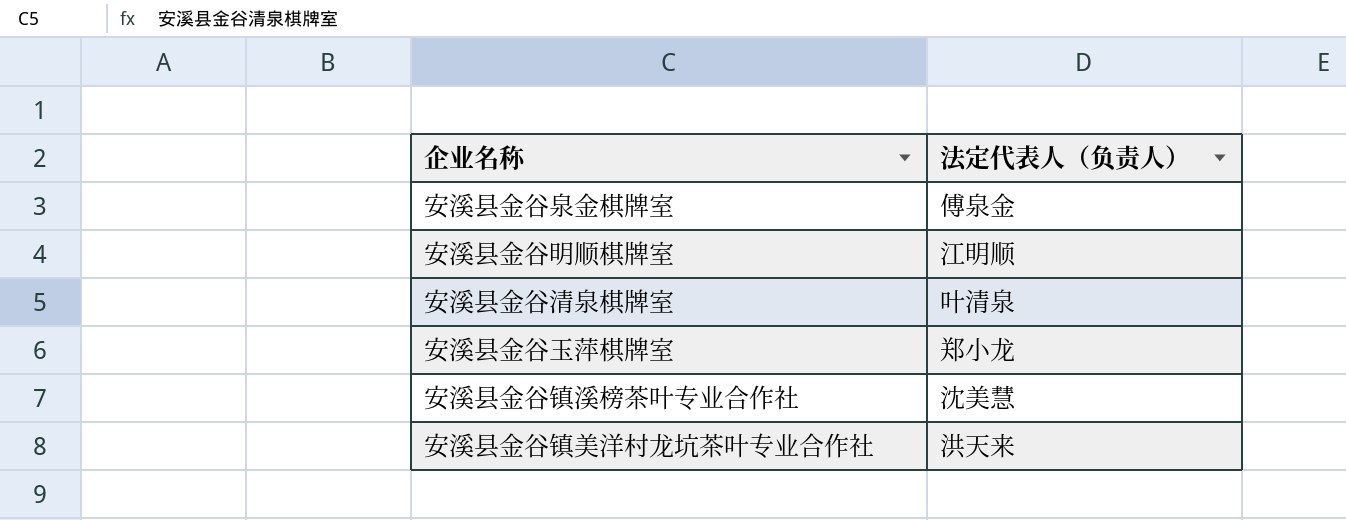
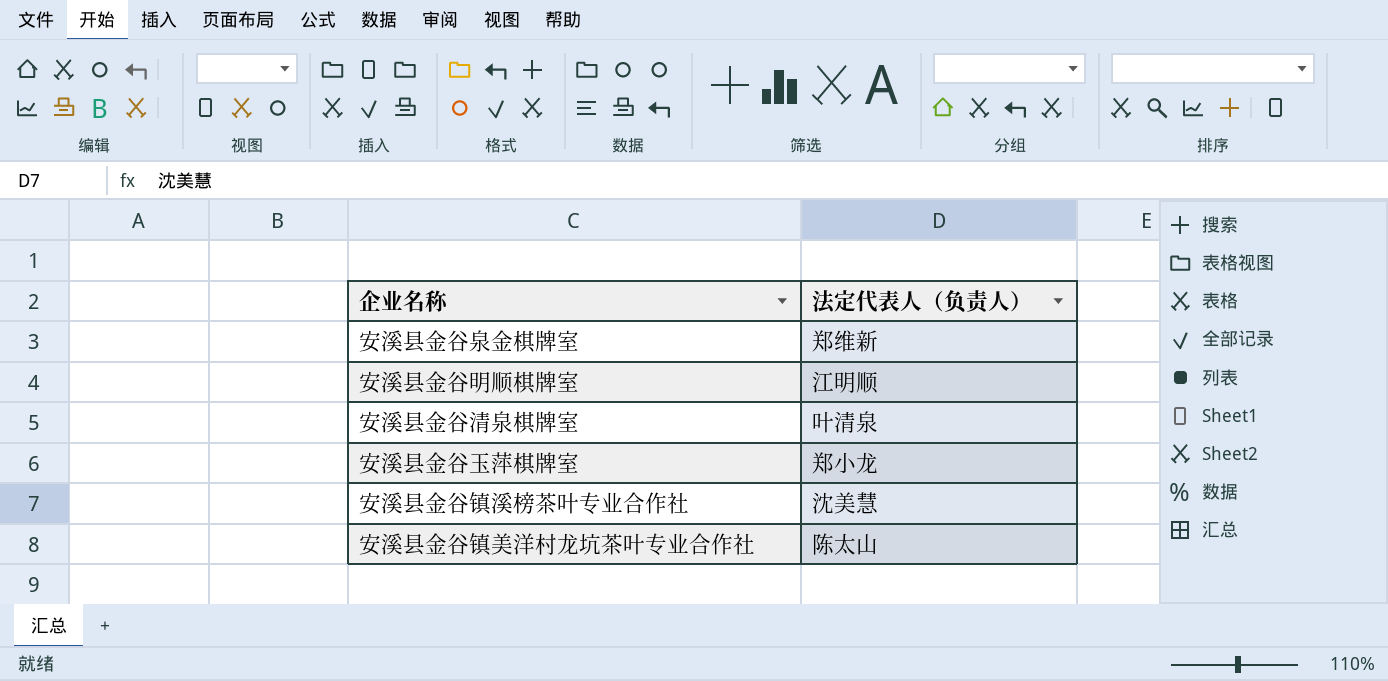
安溪县金谷泉金棋牌室 | 法定代表人（负责人）: 傅泉金 -> 郑维新
安溪县金谷镇美洋村龙坑茶叶专业合作社 | 法定代表人（负责人）: 洪天来 -> 陈太山

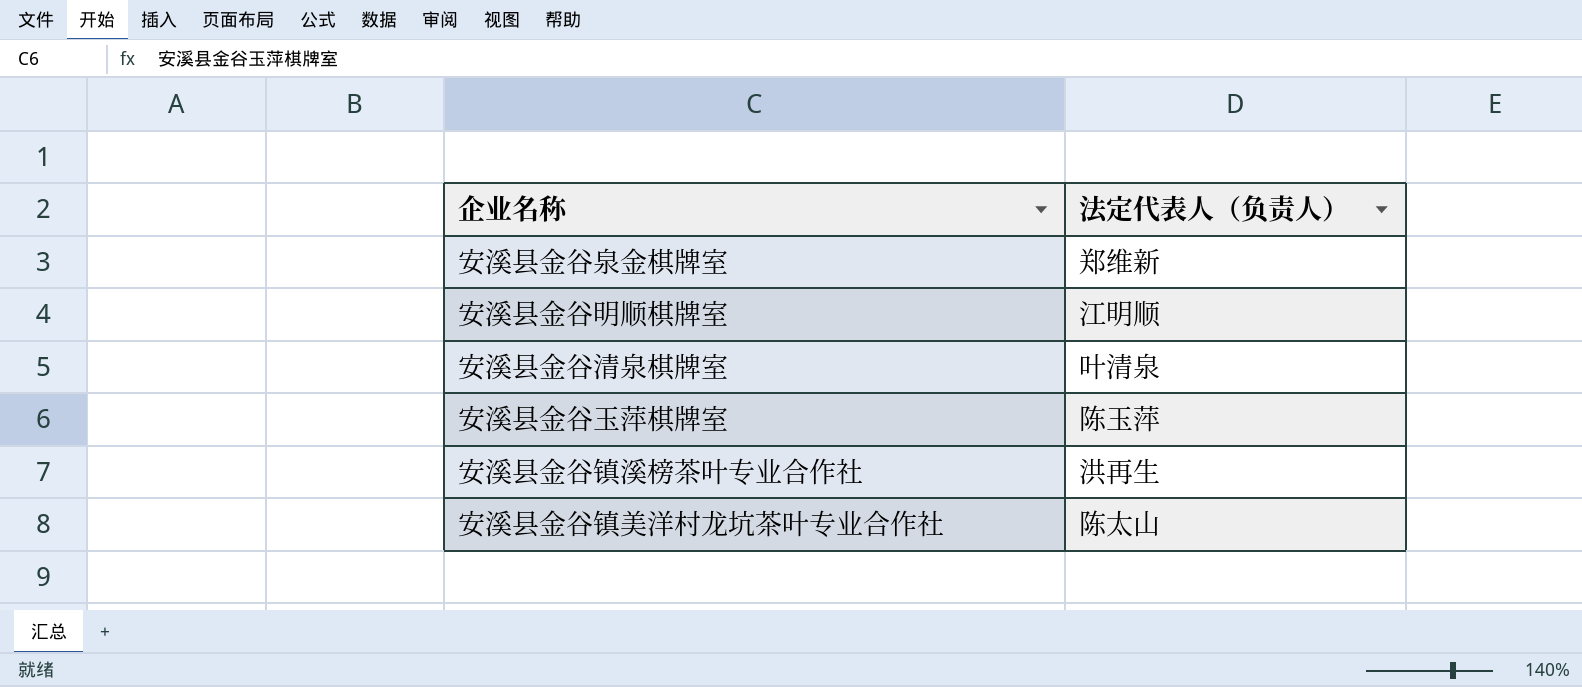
安溪县金谷玉萍棋牌室 | 法定代表人（负责人）: 郑小龙 -> 陈玉萍
安溪县金谷镇溪榜茶叶专业合作社 | 法定代表人（负责人）: 沈美慧 -> 洪再生

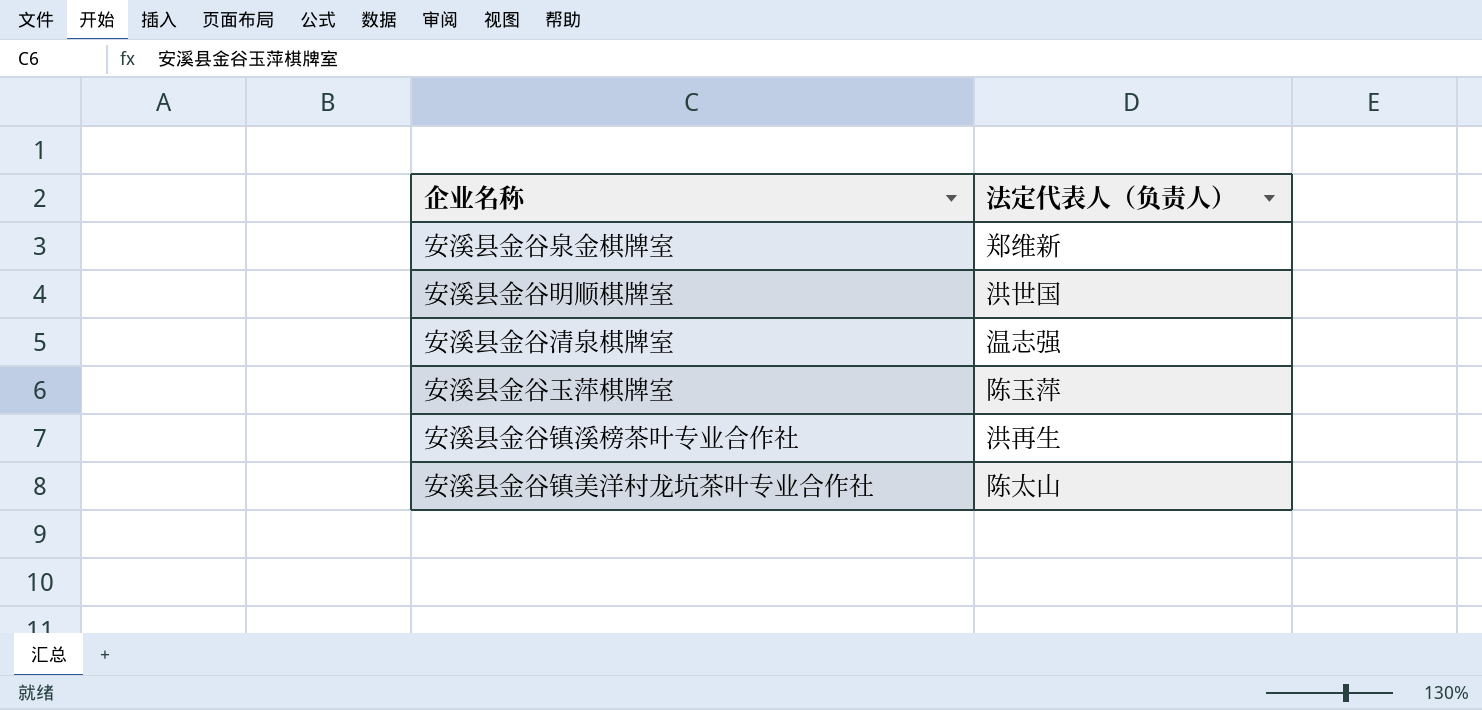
安溪县金谷明顺棋牌室 | 法定代表人（负责人）: 江明顺 -> 洪世国
安溪县金谷清泉棋牌室 | 法定代表人（负责人）: 叶清泉 -> 温志强

